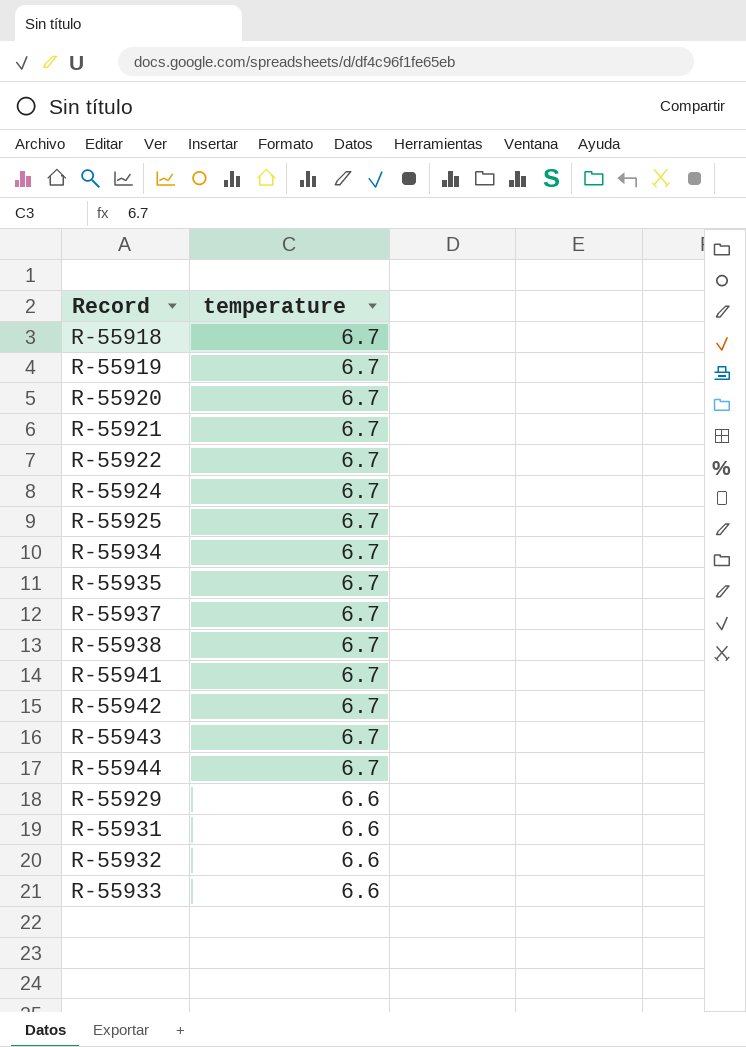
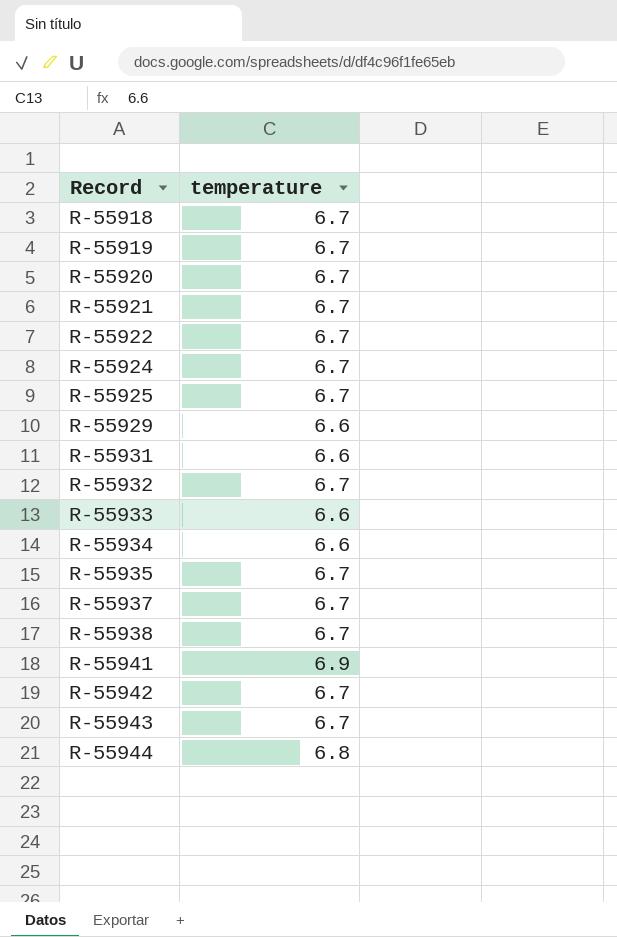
row order: temperature descending -> Record ascending
R-55932 | temperature: 6.6 -> 6.7
R-55934 | temperature: 6.7 -> 6.6
R-55941 | temperature: 6.7 -> 6.9
R-55944 | temperature: 6.7 -> 6.8

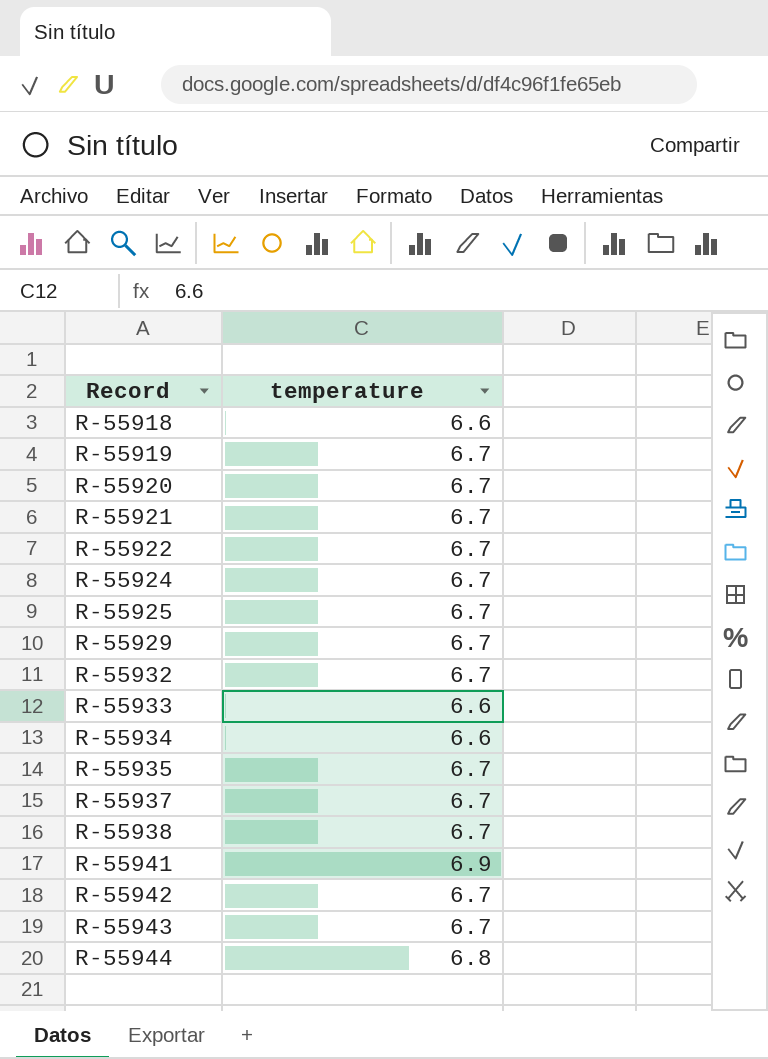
row R-55931: 6.6 -> none
R-55918 | temperature: 6.7 -> 6.6
R-55929 | temperature: 6.6 -> 6.7

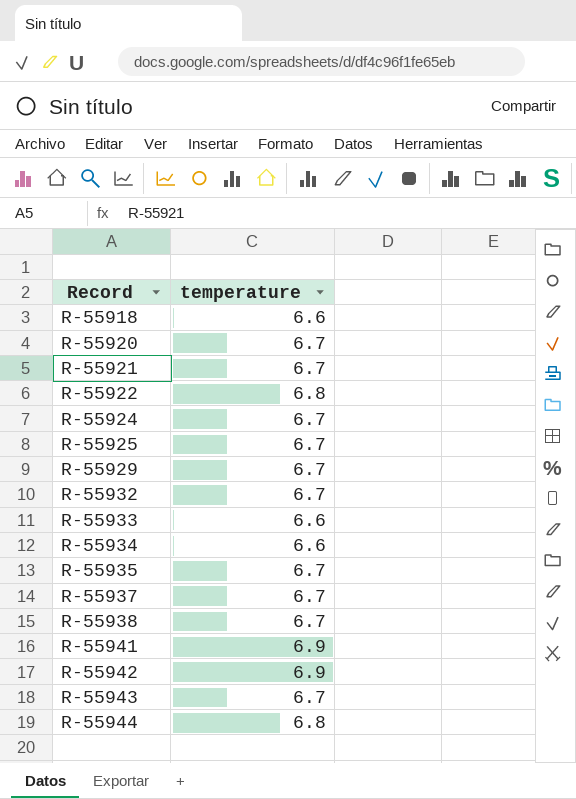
row R-55919: 6.7 -> none
R-55922 | temperature: 6.7 -> 6.8
R-55942 | temperature: 6.7 -> 6.9

